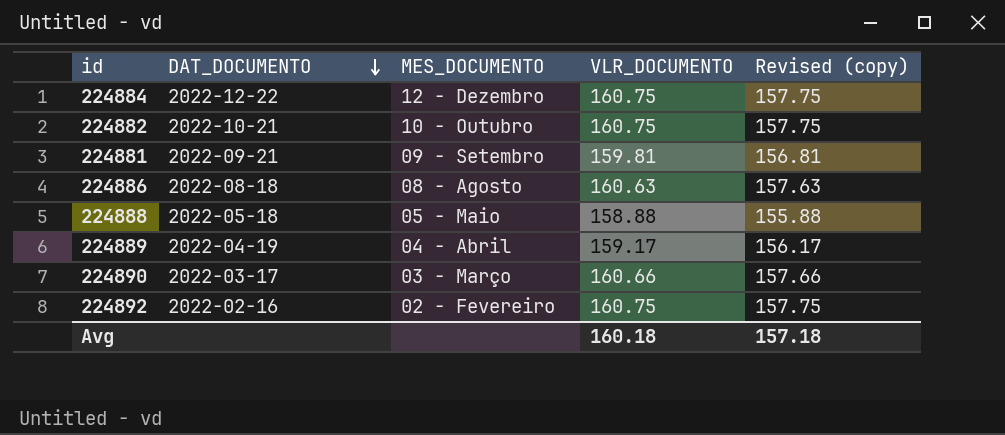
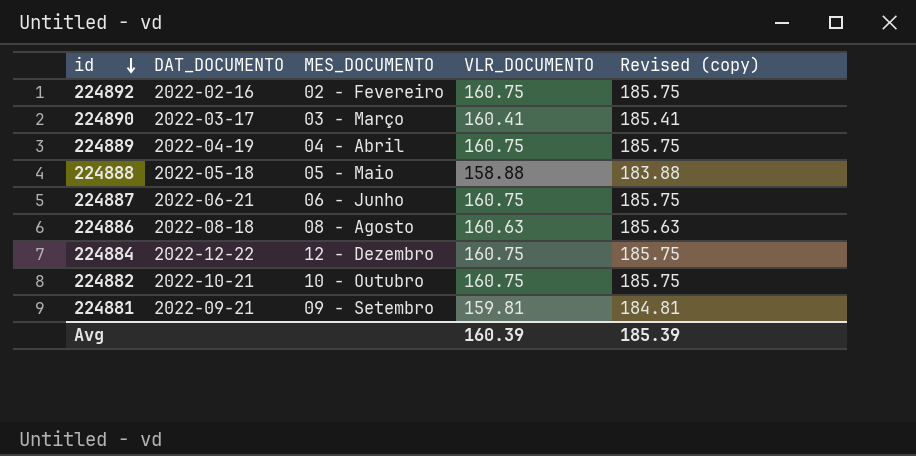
row order: DAT_DOCUMENTO descending -> id descending
column Revised (copy) | formula: [VLR_DOCUMENTO] - 3 -> [VLR_DOCUMENTO] + 25
224890 | VLR_DOCUMENTO: 160.66 -> 160.41
224889 | VLR_DOCUMENTO: 159.17 -> 160.75
row 224887: none -> 2022-06-21 | 06 - Junho | 160.75 | 185.75
Avg | VLR_DOCUMENTO: 160.18 -> 160.39
Avg | Revised (copy): 157.18 -> 185.39

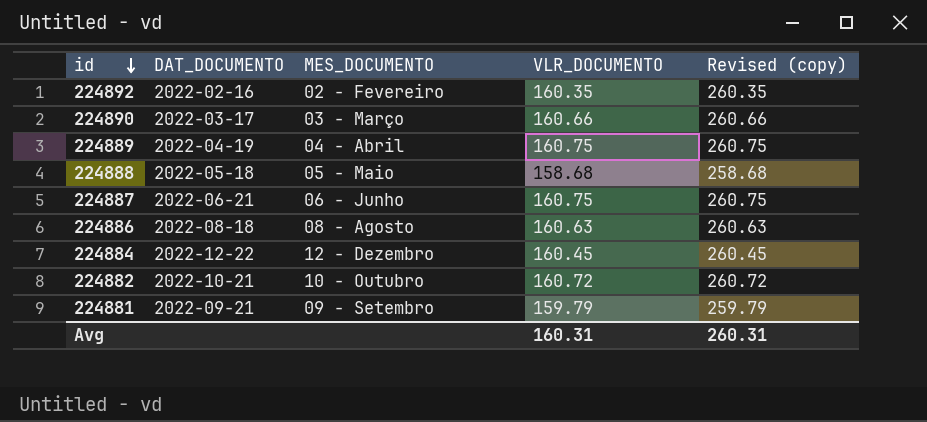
column Revised (copy) | formula: [VLR_DOCUMENTO] + 25 -> [VLR_DOCUMENTO] + 100
224892 | VLR_DOCUMENTO: 160.75 -> 160.35
224890 | VLR_DOCUMENTO: 160.41 -> 160.66
224888 | VLR_DOCUMENTO: 158.88 -> 158.68
224884 | VLR_DOCUMENTO: 160.75 -> 160.45
224882 | VLR_DOCUMENTO: 160.75 -> 160.72
224881 | VLR_DOCUMENTO: 159.81 -> 159.79
Avg | VLR_DOCUMENTO: 160.39 -> 160.31
Avg | Revised (copy): 185.39 -> 260.31

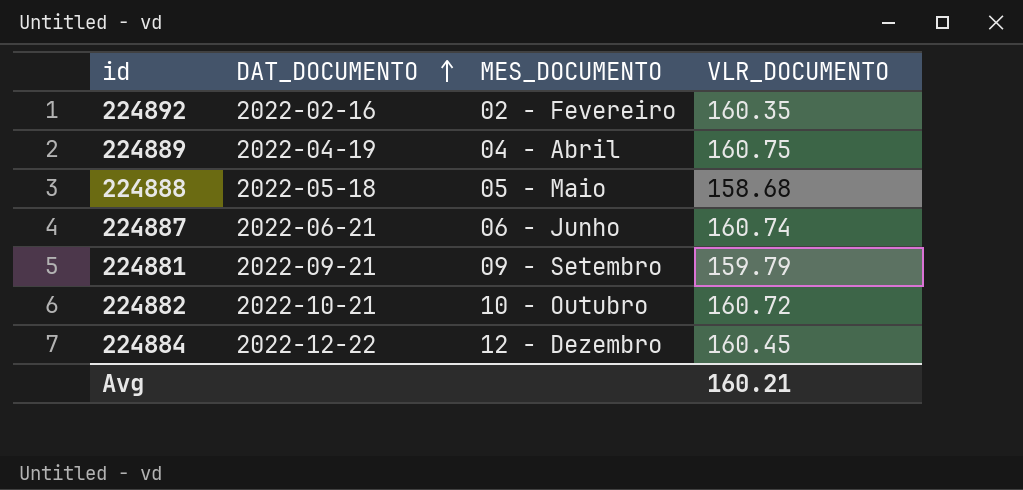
row order: id descending -> DAT_DOCUMENTO ascending
column Revised (copy) | formula: [VLR_DOCUMENTO] + 100 -> none
row 224890: 2022-03-17 | 03 - Março | 160.66 | 260.66 -> none
row 224886: 2022-08-18 | 08 - Agosto | 160.63 | 260.63 -> none
224887 | VLR_DOCUMENTO: 160.75 -> 160.74
Avg | VLR_DOCUMENTO: 160.31 -> 160.21

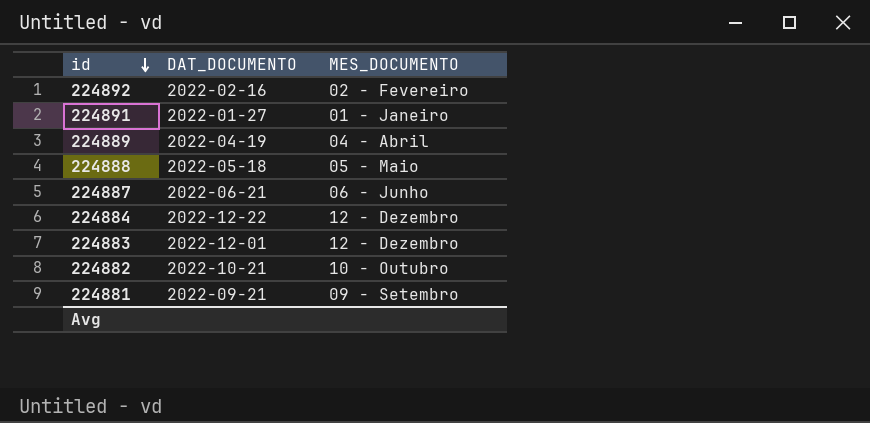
row order: DAT_DOCUMENTO ascending -> id descending
column VLR_DOCUMENTO | position: 4 -> none
row 224891: none -> 2022-01-27 | 01 - Janeiro
row 224883: none -> 2022-12-01 | 12 - Dezembro

